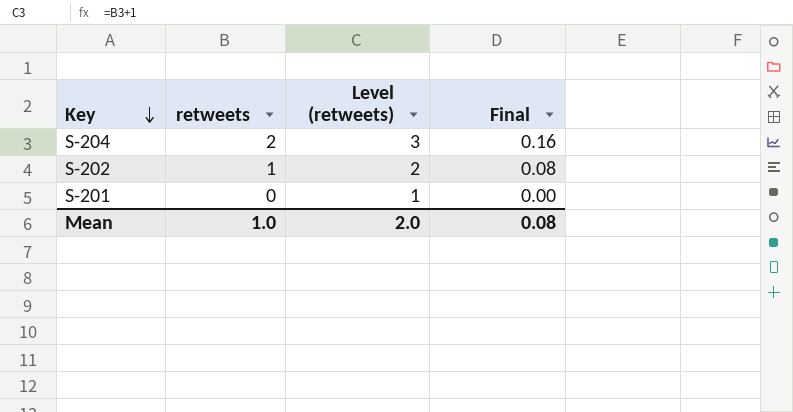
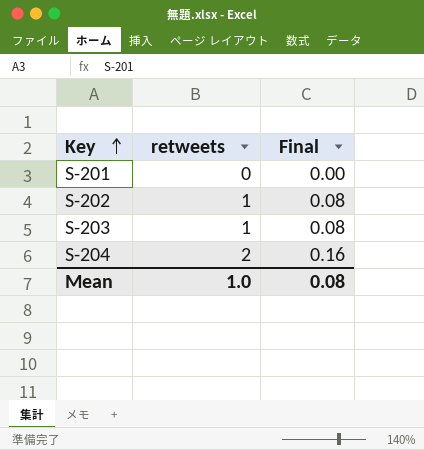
row order: Key descending -> Key ascending
column Level (retweets) | formula: [retweets] + 1 -> none
row S-203: none -> 1 | 0.08

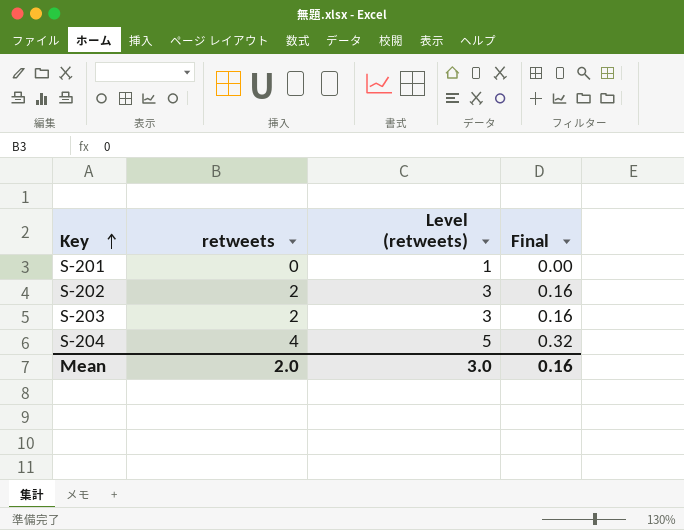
column Level (retweets) | formula: none -> [retweets] + 1
S-202 | retweets: 1 -> 2
S-202 | Final: 0.08 -> 0.16
S-203 | retweets: 1 -> 2
S-203 | Final: 0.08 -> 0.16
S-204 | retweets: 2 -> 4
S-204 | Final: 0.16 -> 0.32
Mean | retweets: 1.0 -> 2.0
Mean | Final: 0.08 -> 0.16

